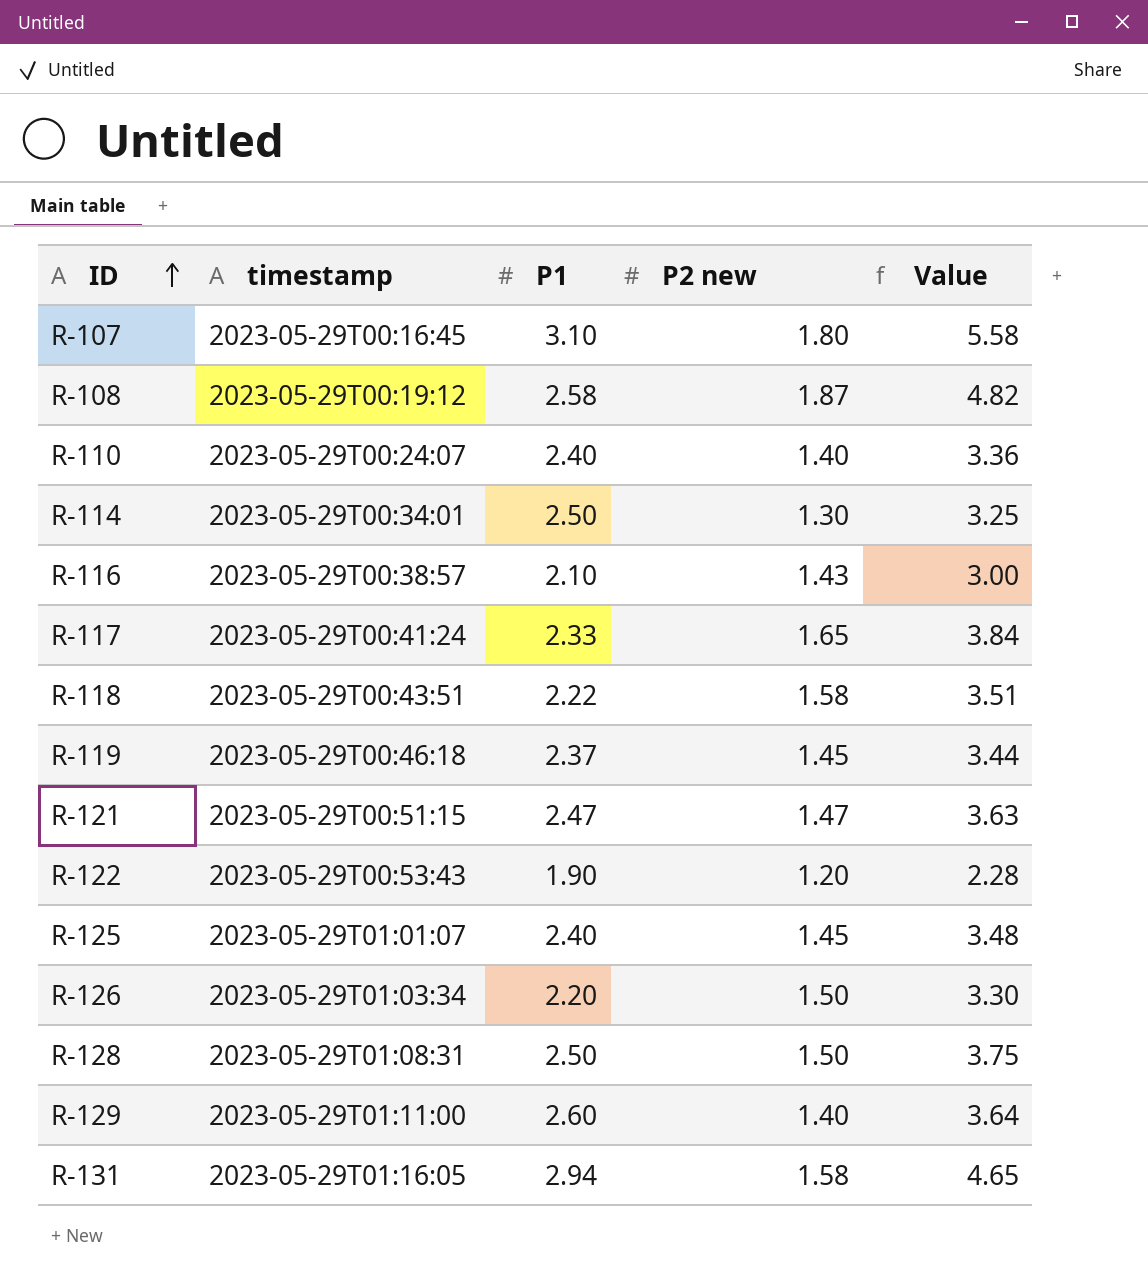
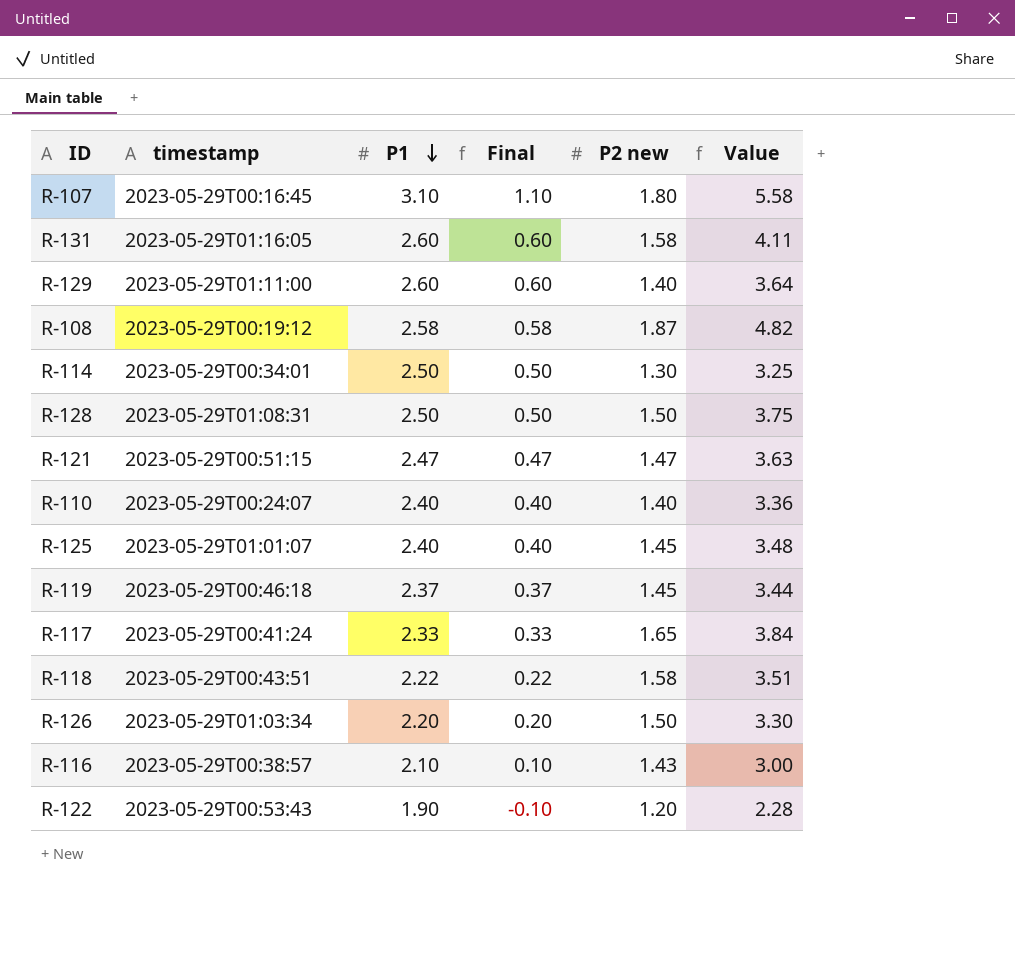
row order: ID ascending -> P1 descending
column Final | formula: none -> [P1] - 2
R-131 | P1: 2.94 -> 2.60
R-131 | Value: 4.65 -> 4.11

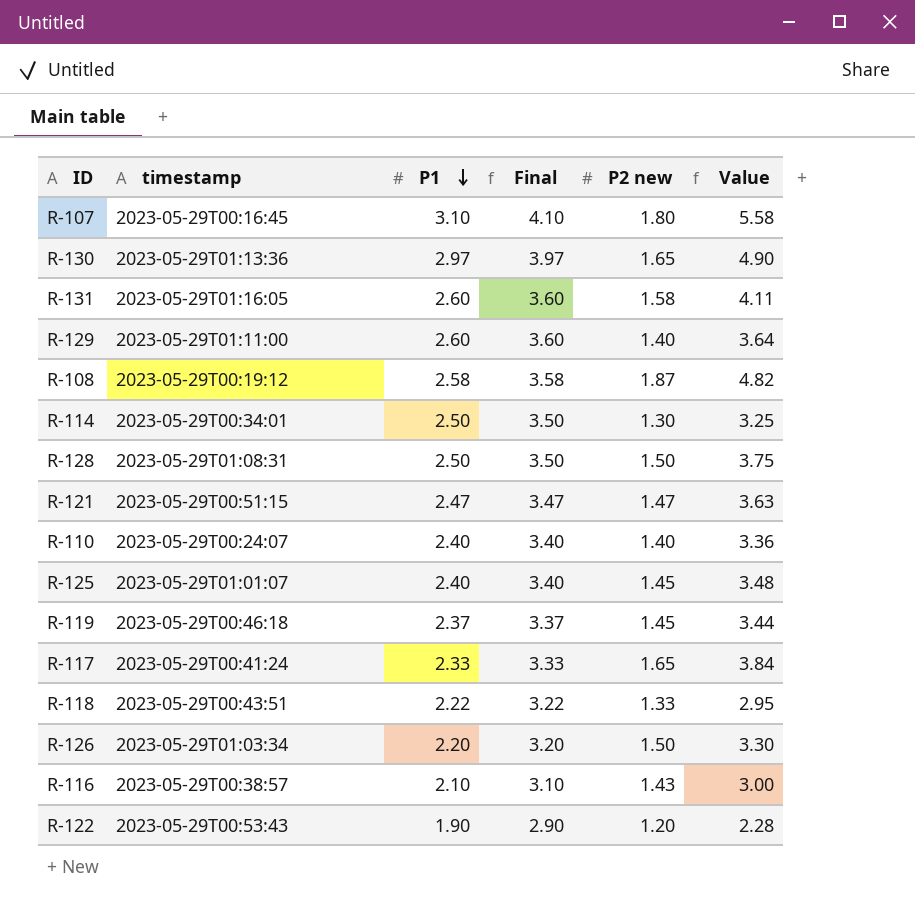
column Final | formula: [P1] - 2 -> [P1] + 1
row R-130: none -> 2023-05-29T01:13:36 | 2.97 | 3.97 | 1.65 | 4.90
R-118 | P2 new: 1.58 -> 1.33
R-118 | Value: 3.51 -> 2.95

